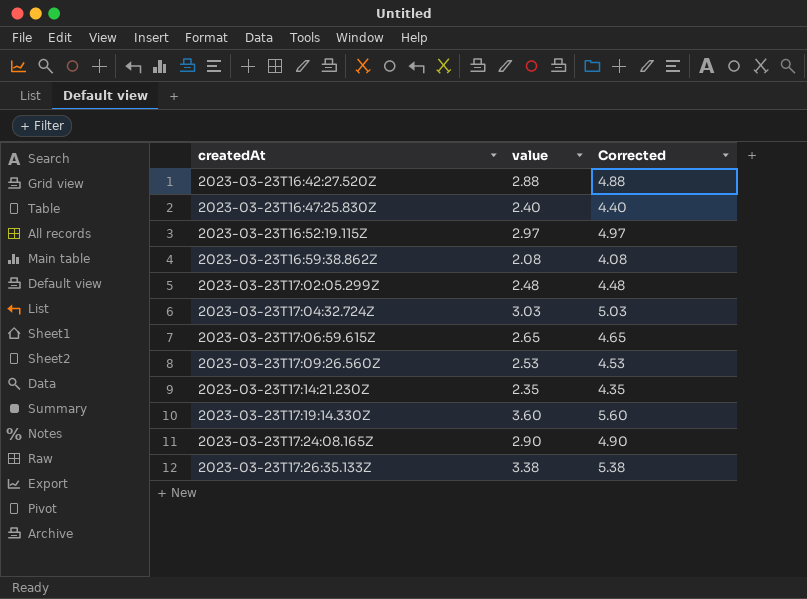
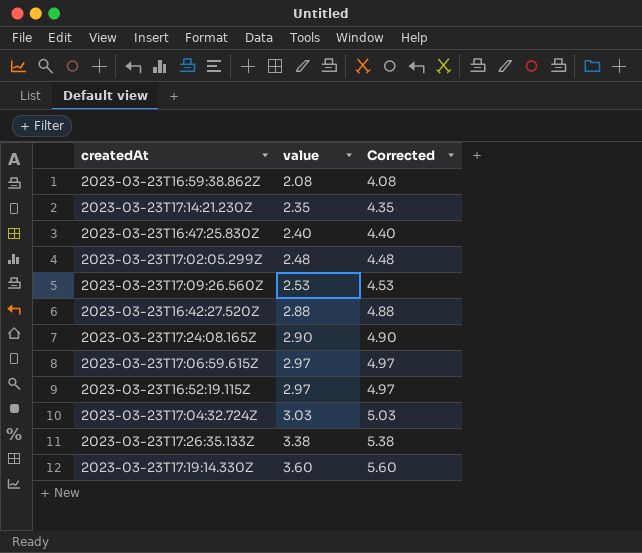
row order: createdAt ascending -> value ascending
2023-03-23T17:06:59.615Z | value: 2.65 -> 2.97
2023-03-23T17:06:59.615Z | Corrected: 4.65 -> 4.97

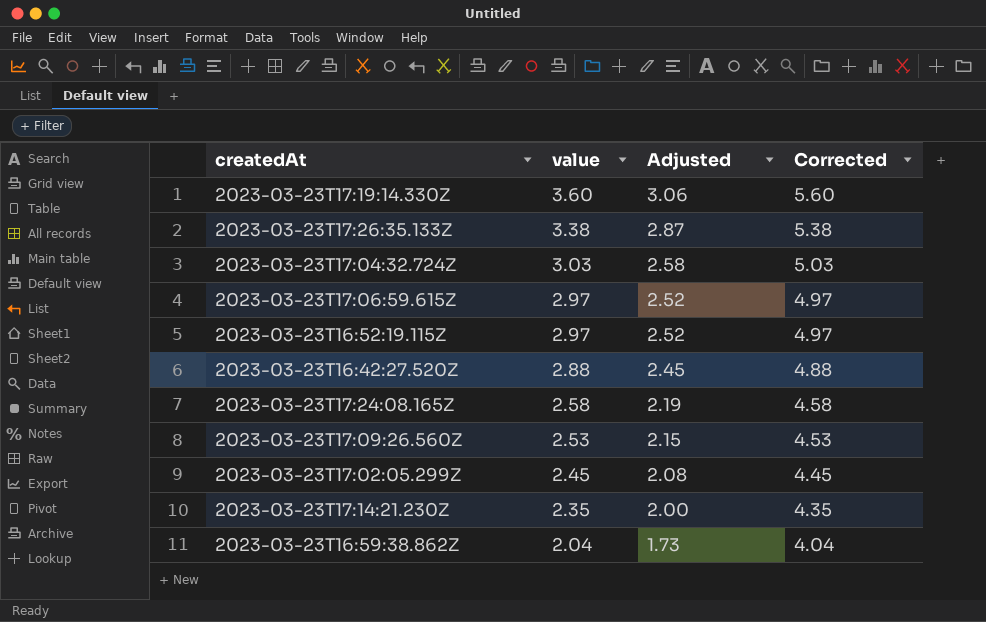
row order: value ascending -> value descending
column Adjusted | formula: none -> [value] * 0.85
row 2023-03-23T16:47:25.830Z: 2.40 | 4.40 -> none
2023-03-23T17:24:08.165Z | value: 2.90 -> 2.58
2023-03-23T17:24:08.165Z | Corrected: 4.90 -> 4.58
2023-03-23T17:02:05.299Z | value: 2.48 -> 2.45
2023-03-23T17:02:05.299Z | Corrected: 4.48 -> 4.45
2023-03-23T16:59:38.862Z | value: 2.08 -> 2.04
2023-03-23T16:59:38.862Z | Corrected: 4.08 -> 4.04

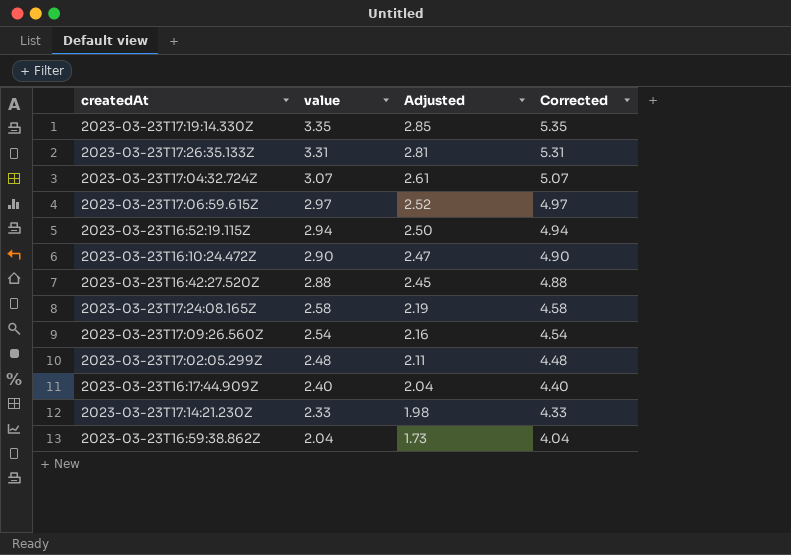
2023-03-23T17:19:14.330Z | value: 3.60 -> 3.35
2023-03-23T17:19:14.330Z | Adjusted: 3.06 -> 2.85
2023-03-23T17:19:14.330Z | Corrected: 5.60 -> 5.35
2023-03-23T17:26:35.133Z | value: 3.38 -> 3.31
2023-03-23T17:26:35.133Z | Adjusted: 2.87 -> 2.81
2023-03-23T17:26:35.133Z | Corrected: 5.38 -> 5.31
2023-03-23T17:04:32.724Z | value: 3.03 -> 3.07
2023-03-23T17:04:32.724Z | Adjusted: 2.58 -> 2.61
2023-03-23T17:04:32.724Z | Corrected: 5.03 -> 5.07
2023-03-23T16:52:19.115Z | value: 2.97 -> 2.94
2023-03-23T16:52:19.115Z | Adjusted: 2.52 -> 2.50
2023-03-23T16:52:19.115Z | Corrected: 4.97 -> 4.94
row 2023-03-23T16:10:24.472Z: none -> 2.90 | 2.47 | 4.90
2023-03-23T17:09:26.560Z | value: 2.53 -> 2.54
2023-03-23T17:09:26.560Z | Adjusted: 2.15 -> 2.16
2023-03-23T17:09:26.560Z | Corrected: 4.53 -> 4.54
2023-03-23T17:02:05.299Z | value: 2.45 -> 2.48
2023-03-23T17:02:05.299Z | Adjusted: 2.08 -> 2.11
2023-03-23T17:02:05.299Z | Corrected: 4.45 -> 4.48
row 2023-03-23T16:17:44.909Z: none -> 2.40 | 2.04 | 4.40
2023-03-23T17:14:21.230Z | value: 2.35 -> 2.33
2023-03-23T17:14:21.230Z | Adjusted: 2.00 -> 1.98
2023-03-23T17:14:21.230Z | Corrected: 4.35 -> 4.33

